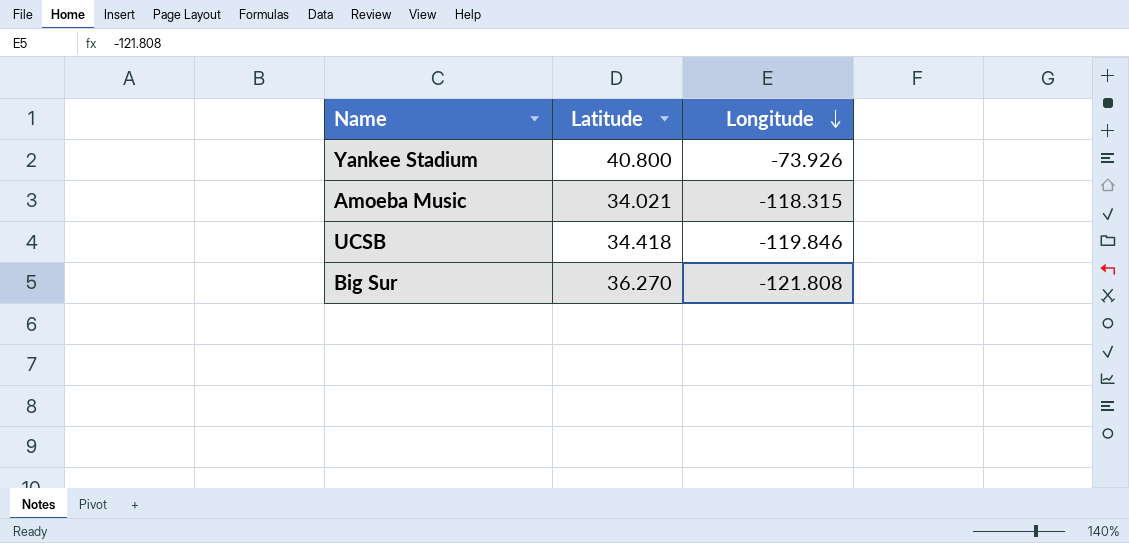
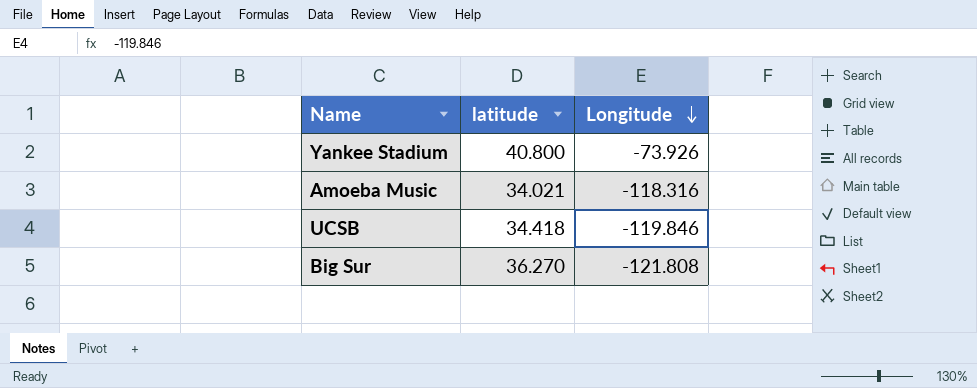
column name: Latitude -> latitude
Amoeba Music | Longitude: -118.315 -> -118.316

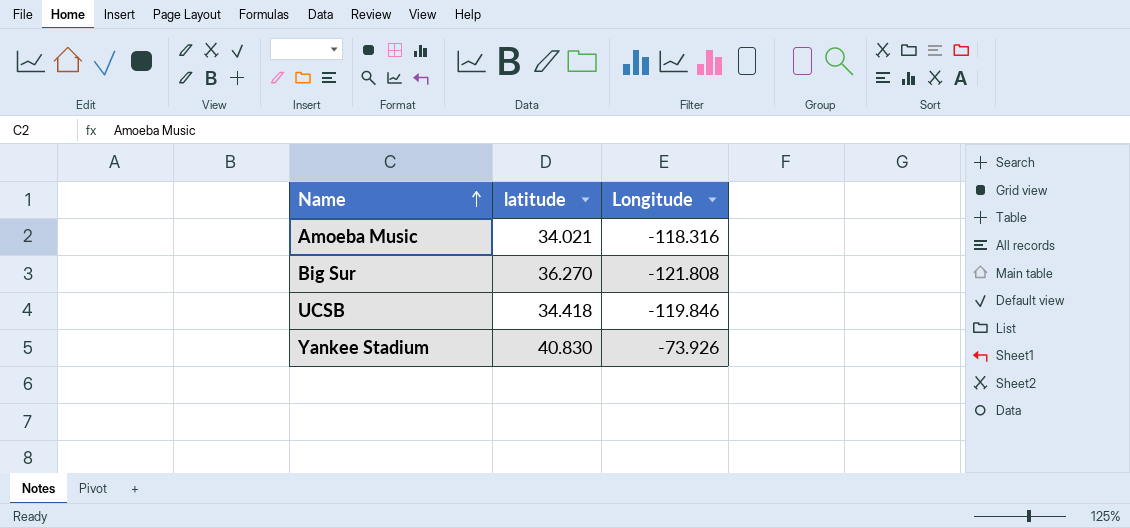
row order: Longitude descending -> Name ascending
Yankee Stadium | latitude: 40.800 -> 40.830

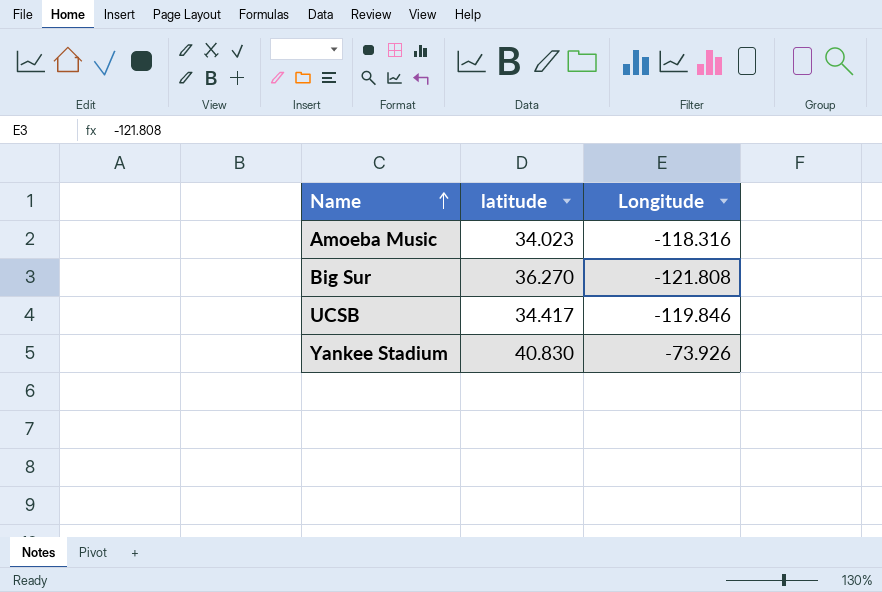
Amoeba Music | latitude: 34.021 -> 34.023
UCSB | latitude: 34.418 -> 34.417

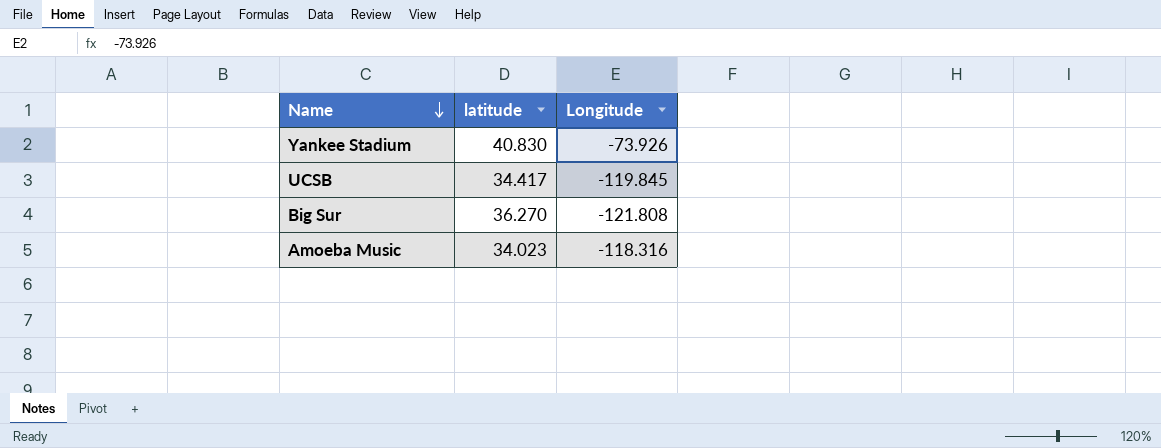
row order: Name ascending -> Name descending
UCSB | Longitude: -119.846 -> -119.845

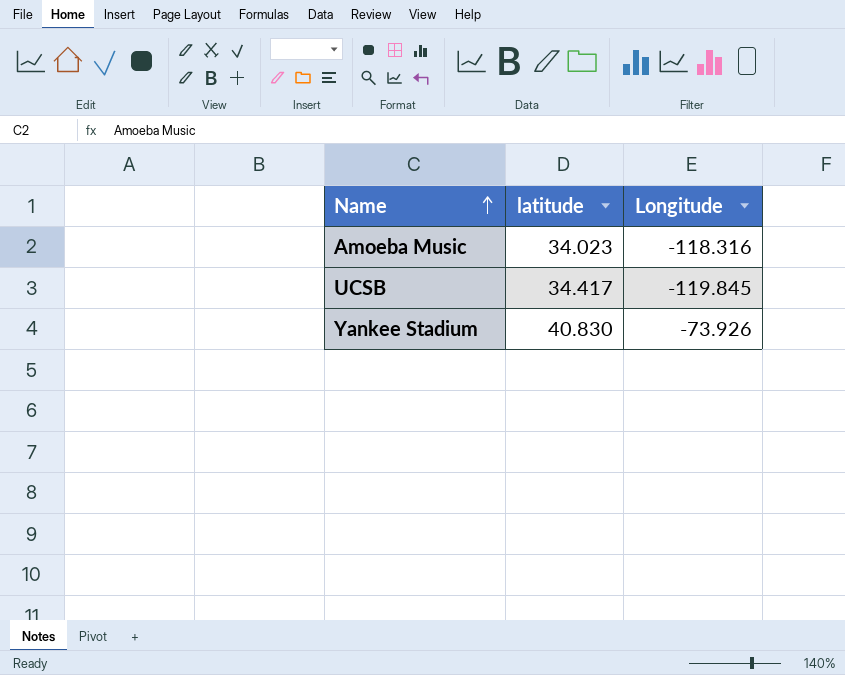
row order: Name descending -> Name ascending
row Big Sur: 36.270 | -121.808 -> none

